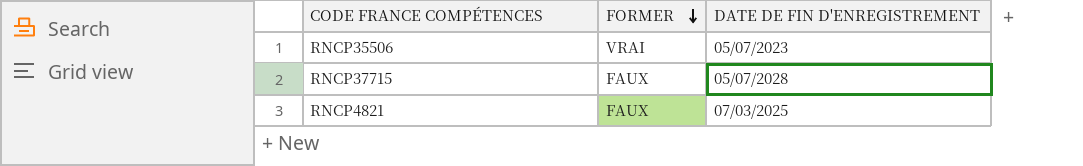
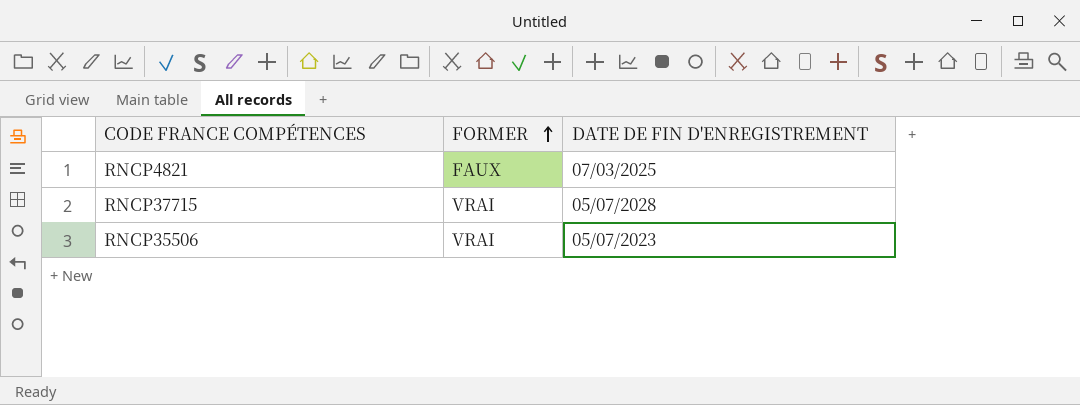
row order: FORMER descending -> FORMER ascending
RNCP37715 | FORMER: FAUX -> VRAI

